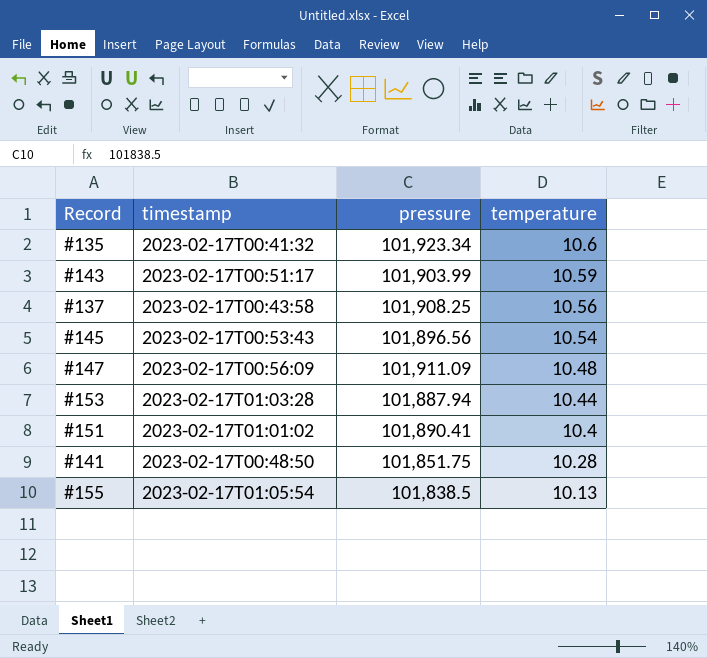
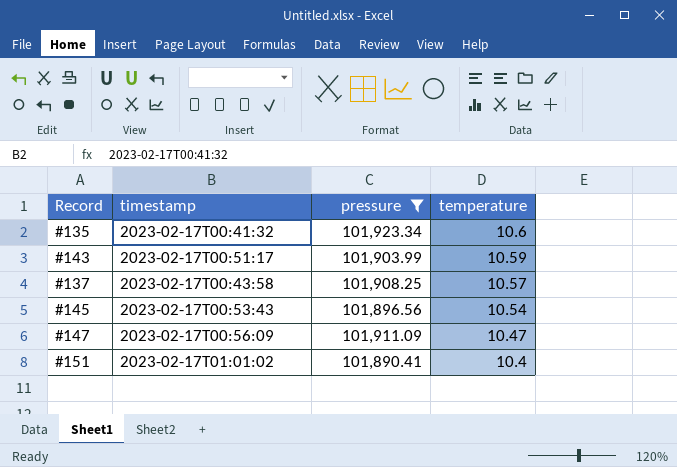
filter: none -> pressure >= 101,890.41
#137 | temperature: 10.56 -> 10.57
#147 | temperature: 10.48 -> 10.47

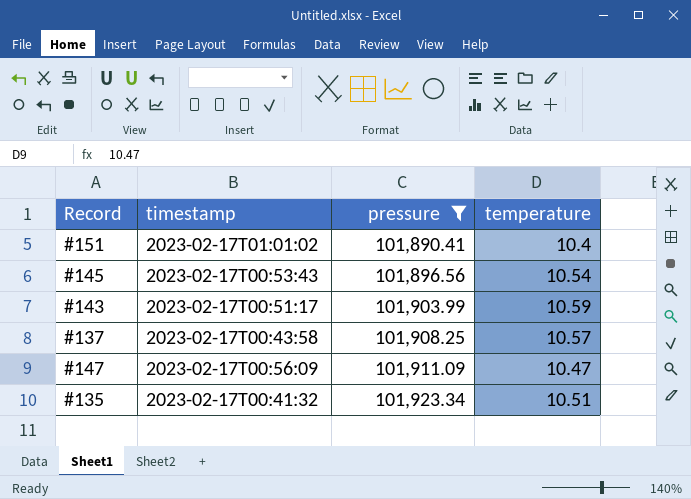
row order: temperature descending -> pressure ascending
#135 | temperature: 10.6 -> 10.51

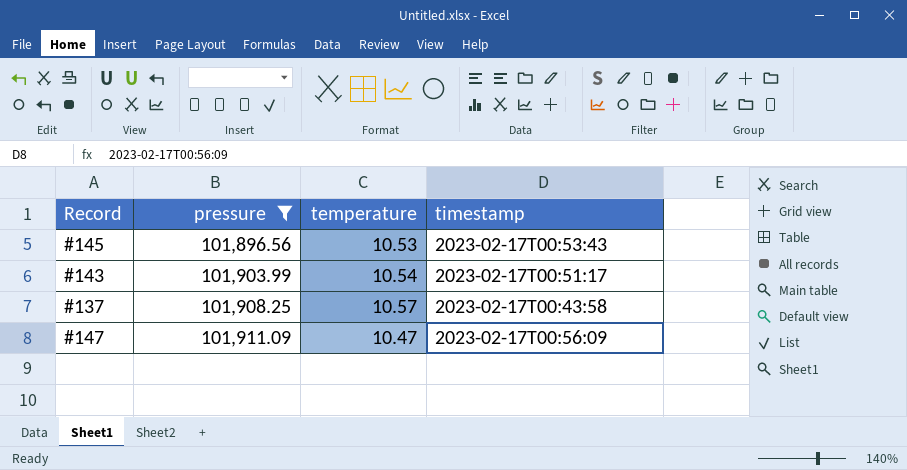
column timestamp | position: 2 -> 4
row #151: 2023-02-17T01:01:02 | 101,890.41 | 10.4 -> none
row #135: 2023-02-17T00:41:32 | 101,923.34 | 10.51 -> none
#145 | temperature: 10.54 -> 10.53
#143 | temperature: 10.59 -> 10.54

